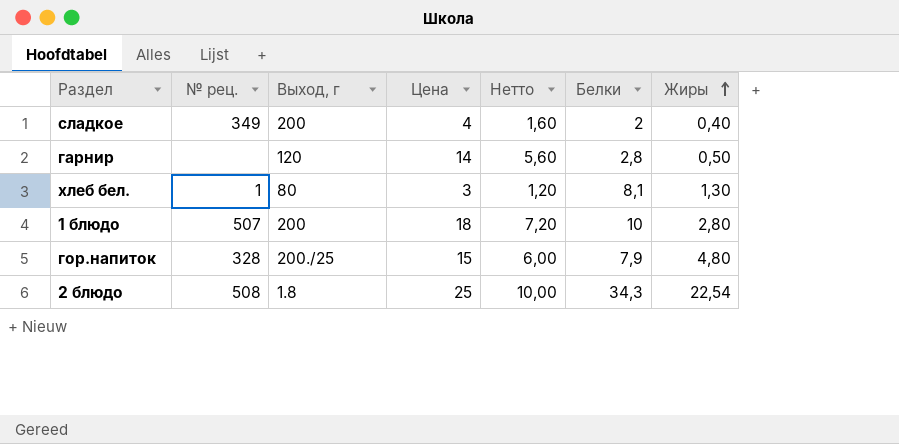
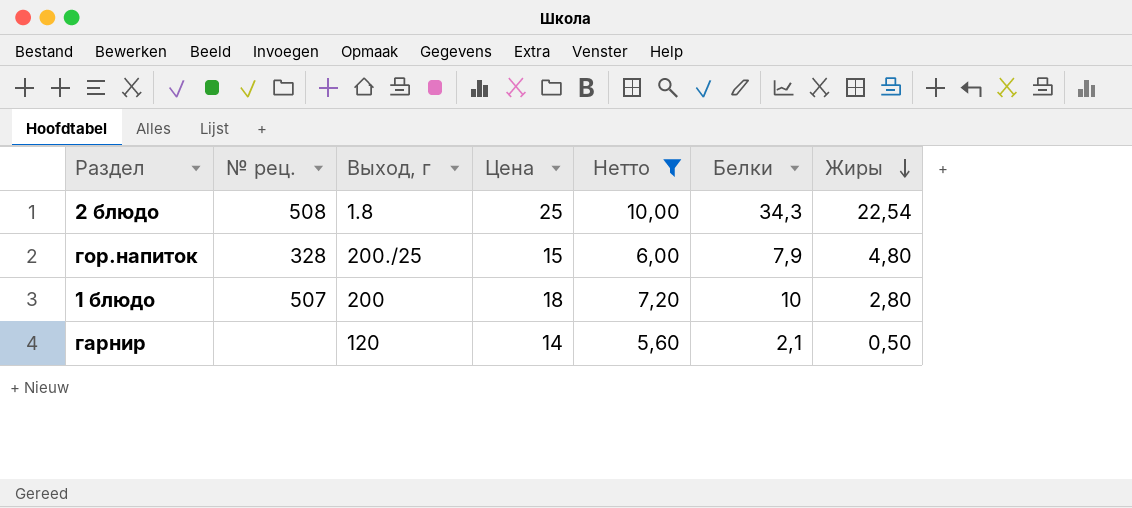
filter: none -> Нетто >= 5,60
row order: Жиры ascending -> Жиры descending
гарнир | Белки: 2,8 -> 2,1

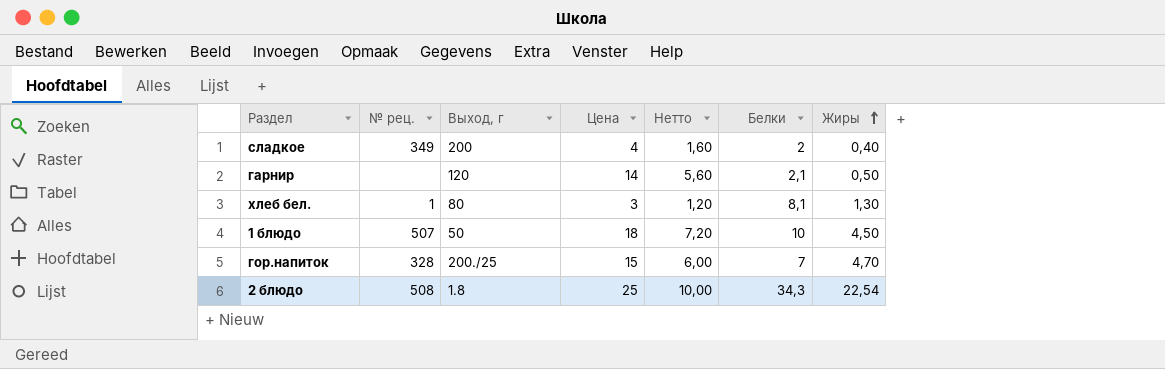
filter: Нетто >= 5,60 -> none
row order: Жиры descending -> Жиры ascending
1 блюдо | Выход, г: 200 -> 50
1 блюдо | Жиры: 2,80 -> 4,50
гор.напиток | Белки: 7,9 -> 7
гор.напиток | Жиры: 4,80 -> 4,70

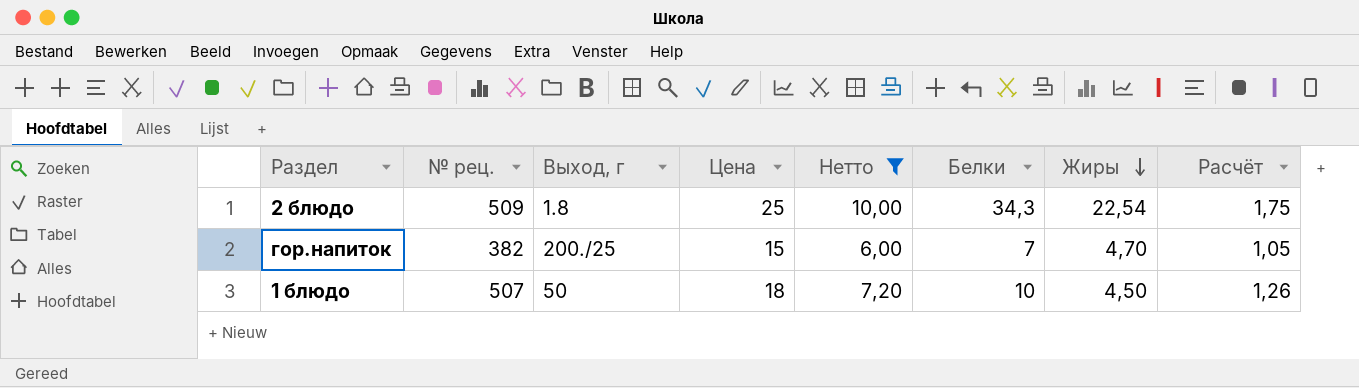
filter: none -> Нетто >= 6,00
row order: Жиры ascending -> Жиры descending
column Расчёт | formula: none -> [Цена] * 0,07
2 блюдо | № рец.: 508 -> 509
гор.напиток | № рец.: 328 -> 382

